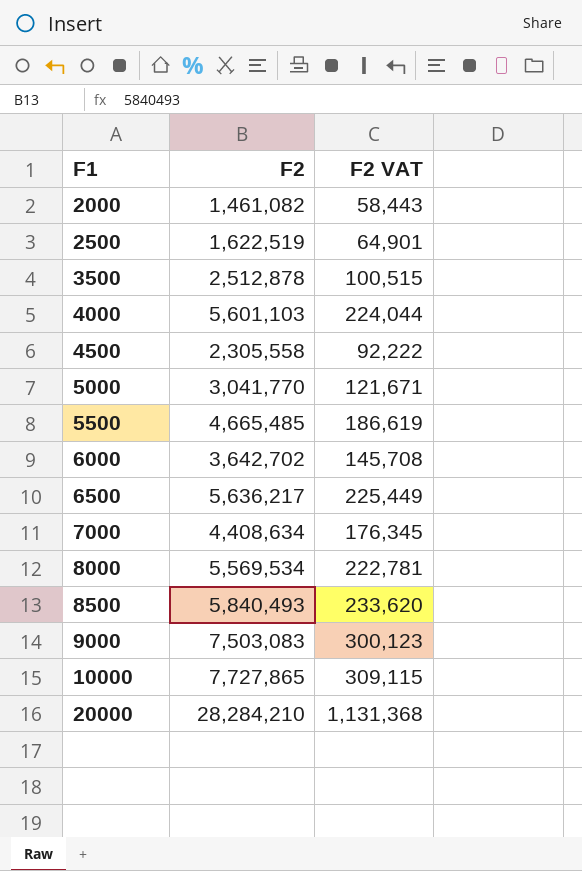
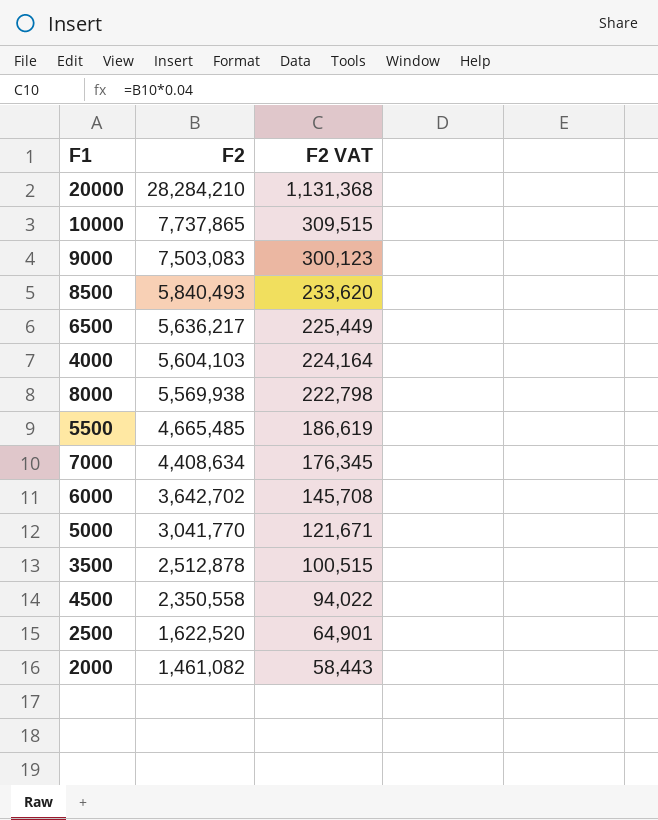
row order: F1 ascending -> F2 descending
10000 | F2: 7,727,865 -> 7,737,865
10000 | F2 VAT: 309,115 -> 309,515
4000 | F2: 5,601,103 -> 5,604,103
4000 | F2 VAT: 224,044 -> 224,164
8000 | F2: 5,569,534 -> 5,569,938
8000 | F2 VAT: 222,781 -> 222,798
4500 | F2: 2,305,558 -> 2,350,558
4500 | F2 VAT: 92,222 -> 94,022
2500 | F2: 1,622,519 -> 1,622,520

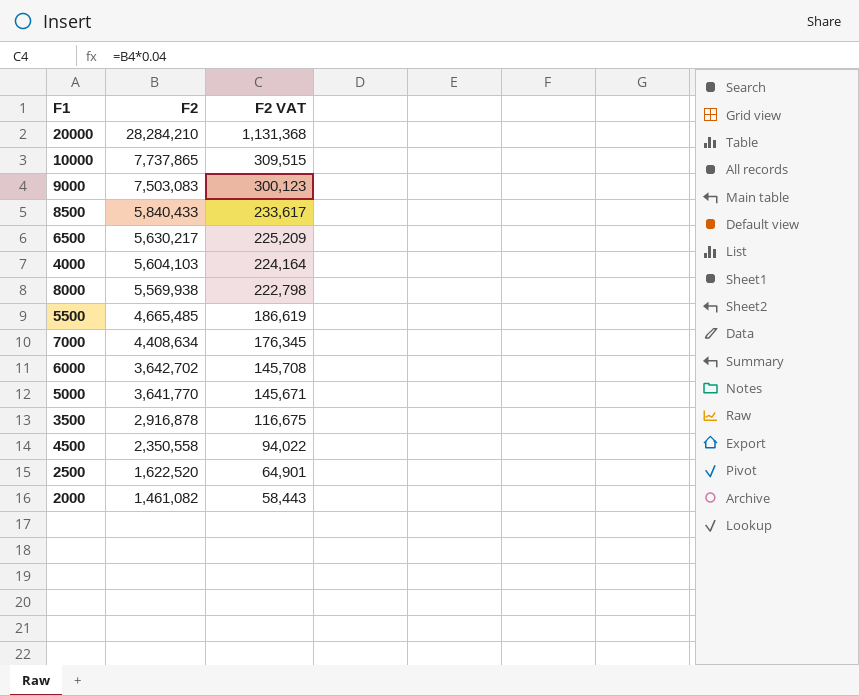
8500 | F2: 5,840,493 -> 5,840,433
8500 | F2 VAT: 233,620 -> 233,617
6500 | F2: 5,636,217 -> 5,630,217
6500 | F2 VAT: 225,449 -> 225,209
5000 | F2: 3,041,770 -> 3,641,770
5000 | F2 VAT: 121,671 -> 145,671
3500 | F2: 2,512,878 -> 2,916,878
3500 | F2 VAT: 100,515 -> 116,675

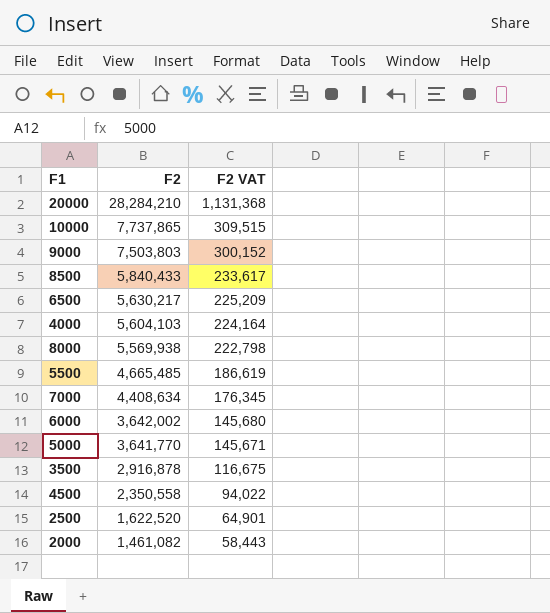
9000 | F2: 7,503,083 -> 7,503,803
9000 | F2 VAT: 300,123 -> 300,152
6000 | F2: 3,642,702 -> 3,642,002
6000 | F2 VAT: 145,708 -> 145,680

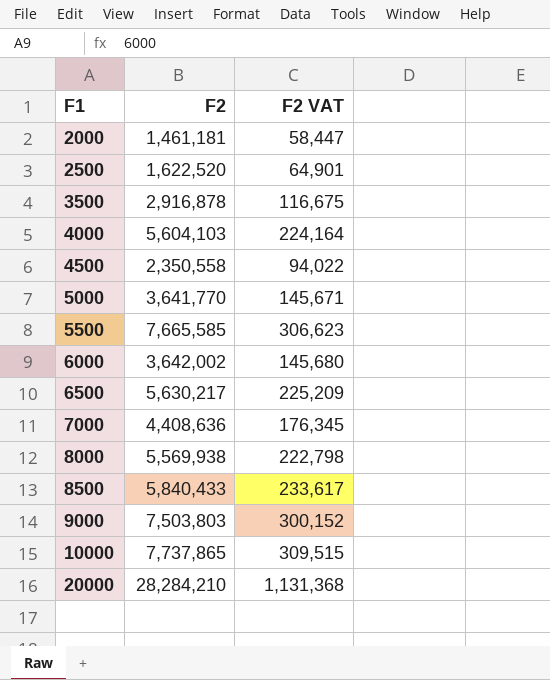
row order: F2 descending -> F1 ascending
2000 | F2: 1,461,082 -> 1,461,181
2000 | F2 VAT: 58,443 -> 58,447
5500 | F2: 4,665,485 -> 7,665,585
5500 | F2 VAT: 186,619 -> 306,623
7000 | F2: 4,408,634 -> 4,408,636

